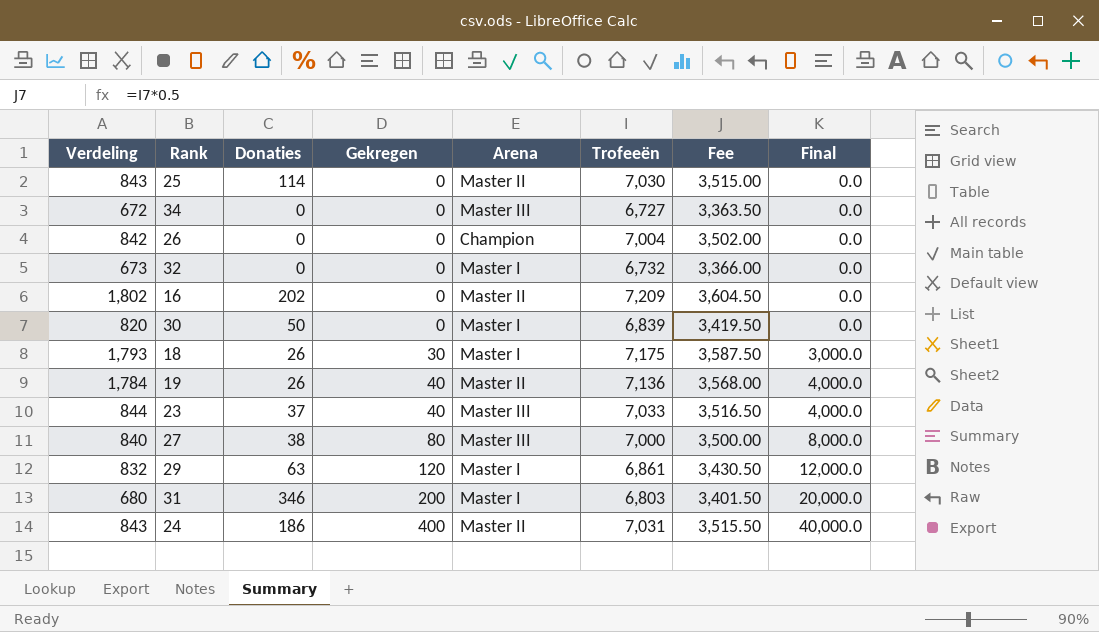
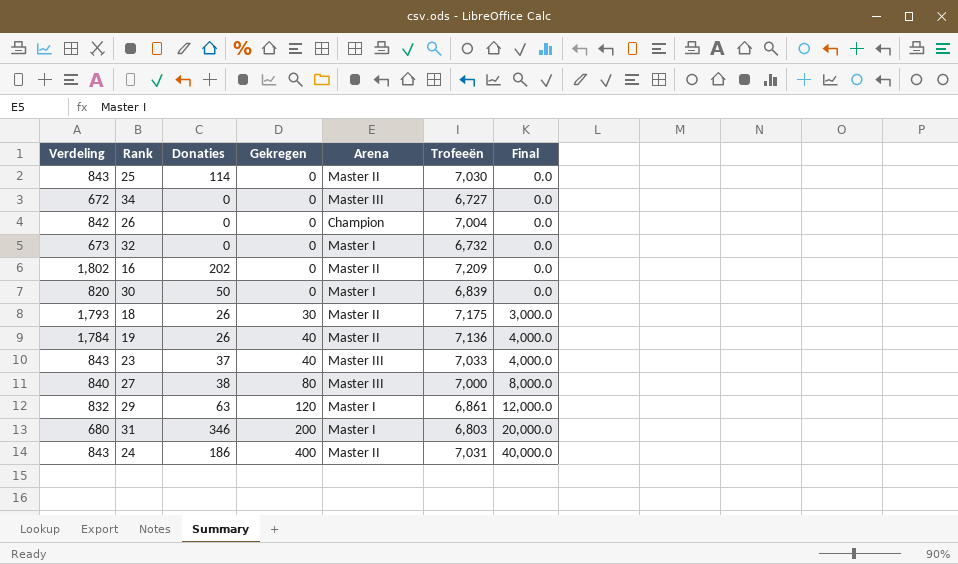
column Fee | formula: [Trofeeën] * 0.5 -> none
18 | Arena: Master I -> Master II
23 | Verdeling: 844 -> 843

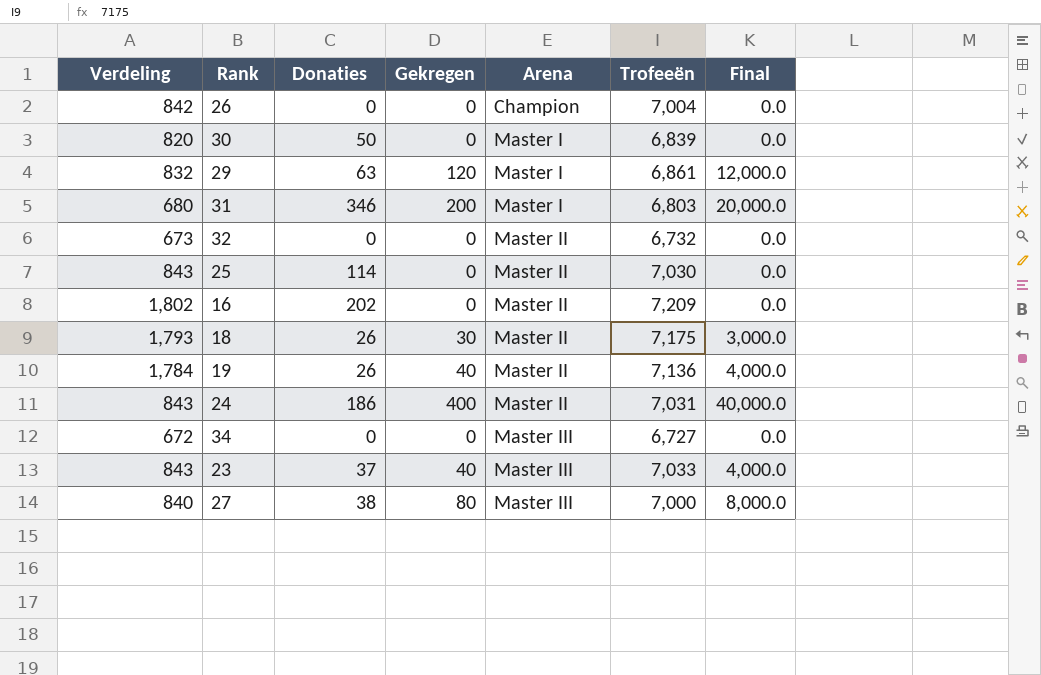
row order: Gekregen ascending -> Arena ascending
32 | Arena: Master I -> Master II

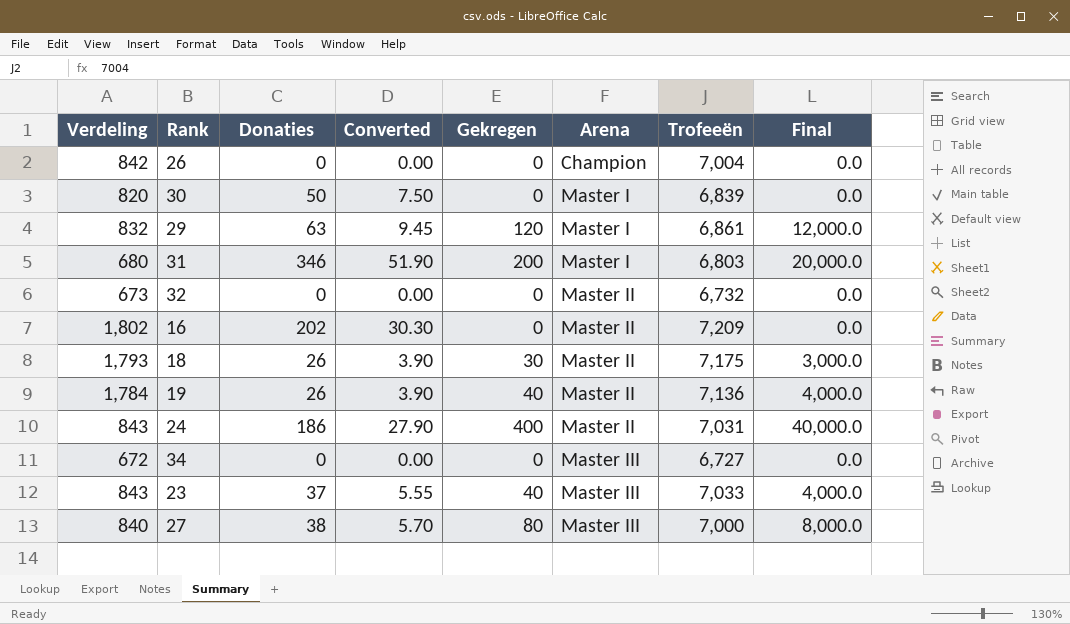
column Converted | formula: none -> [Donaties] * 0.15
row 25: 843 | 114 | 0 | Master II | 7,030 | 0.0 -> none

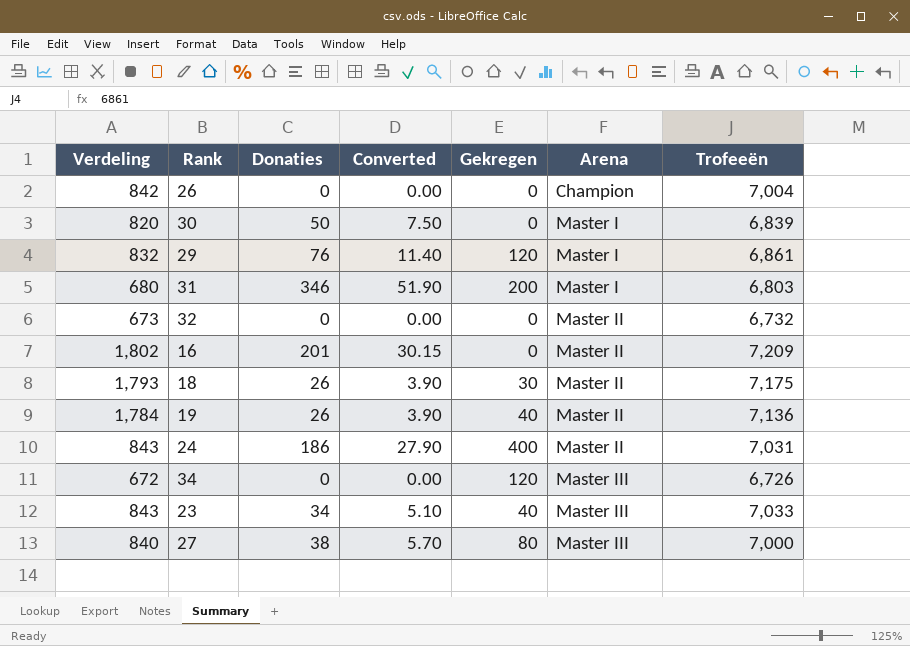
column Final | formula: [Gekregen] * 100 -> none
29 | Donaties: 63 -> 76
29 | Converted: 9.45 -> 11.40
16 | Donaties: 202 -> 201
16 | Converted: 30.30 -> 30.15
34 | Gekregen: 0 -> 120
34 | Trofeeën: 6,727 -> 6,726
23 | Donaties: 37 -> 34
23 | Converted: 5.55 -> 5.10

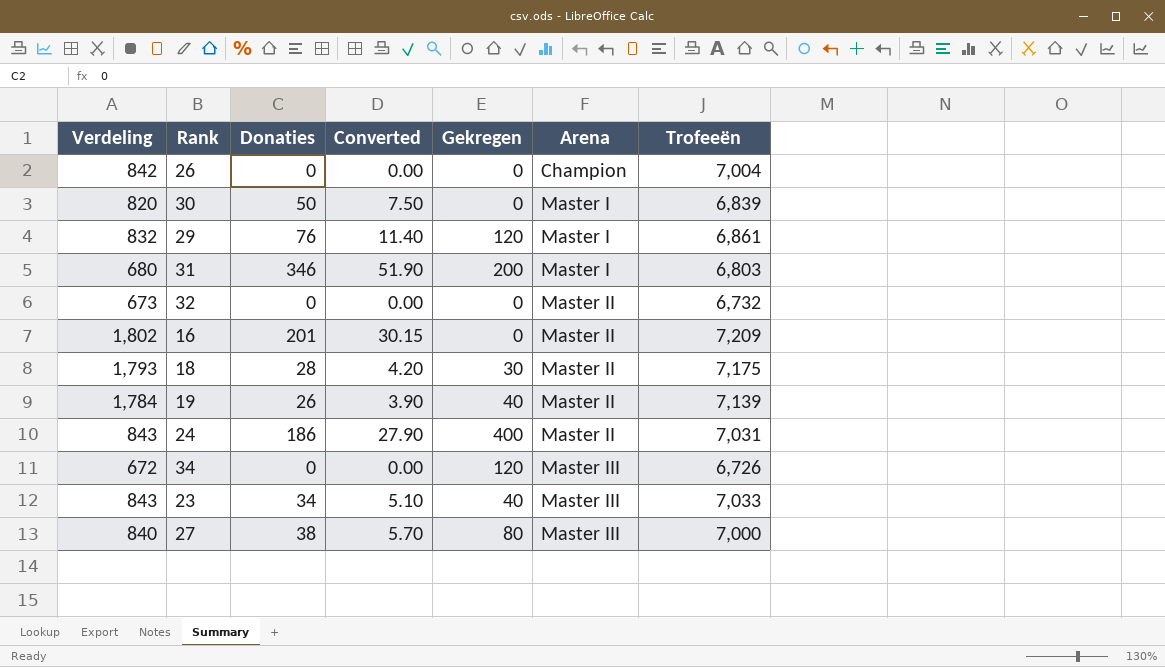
18 | Donaties: 26 -> 28
18 | Converted: 3.90 -> 4.20
19 | Trofeeën: 7,136 -> 7,139

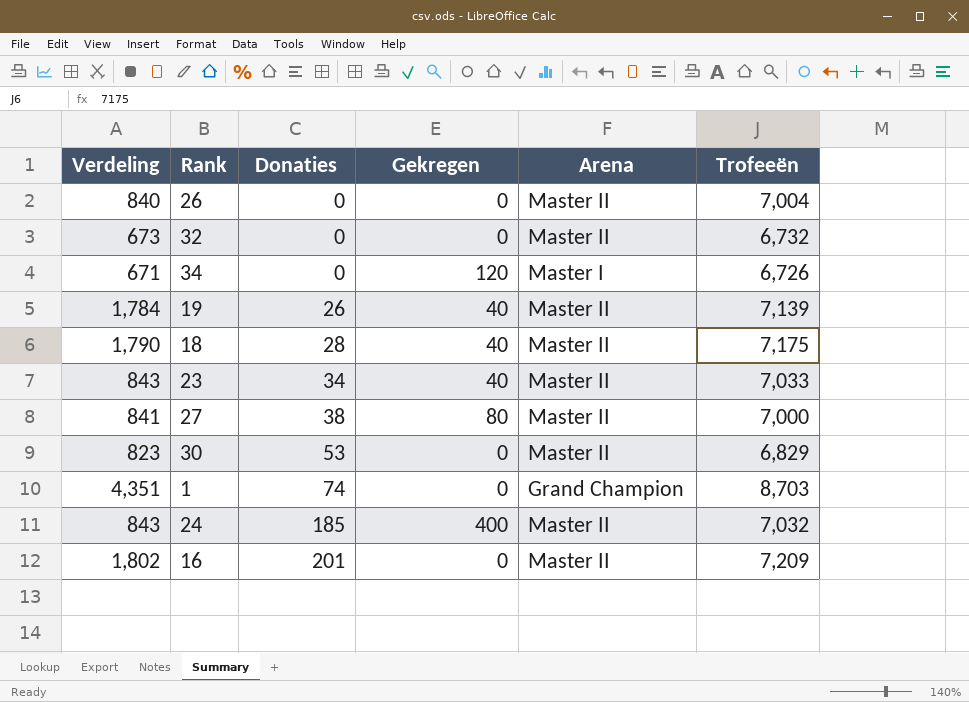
row order: Arena ascending -> Donaties ascending
column Converted | formula: [Donaties] * 0.15 -> none
row 29: 832 | 76 | 11.40 | 120 | Master I | 6,861 -> none
row 31: 680 | 346 | 51.90 | 200 | Master I | 6,803 -> none
26 | Verdeling: 842 -> 840
26 | Arena: Champion -> Master II
34 | Verdeling: 672 -> 671
34 | Arena: Master III -> Master I
18 | Verdeling: 1,793 -> 1,790
18 | Gekregen: 30 -> 40
23 | Arena: Master III -> Master II
27 | Verdeling: 840 -> 841
27 | Arena: Master III -> Master II
30 | Verdeling: 820 -> 823
30 | Donaties: 50 -> 53
30 | Arena: Master I -> Master II
30 | Trofeeën: 6,839 -> 6,829
row 1: none -> 4,351 | 74 | 0 | Grand Champion | 8,703
24 | Donaties: 186 -> 185
24 | Trofeeën: 7,031 -> 7,032

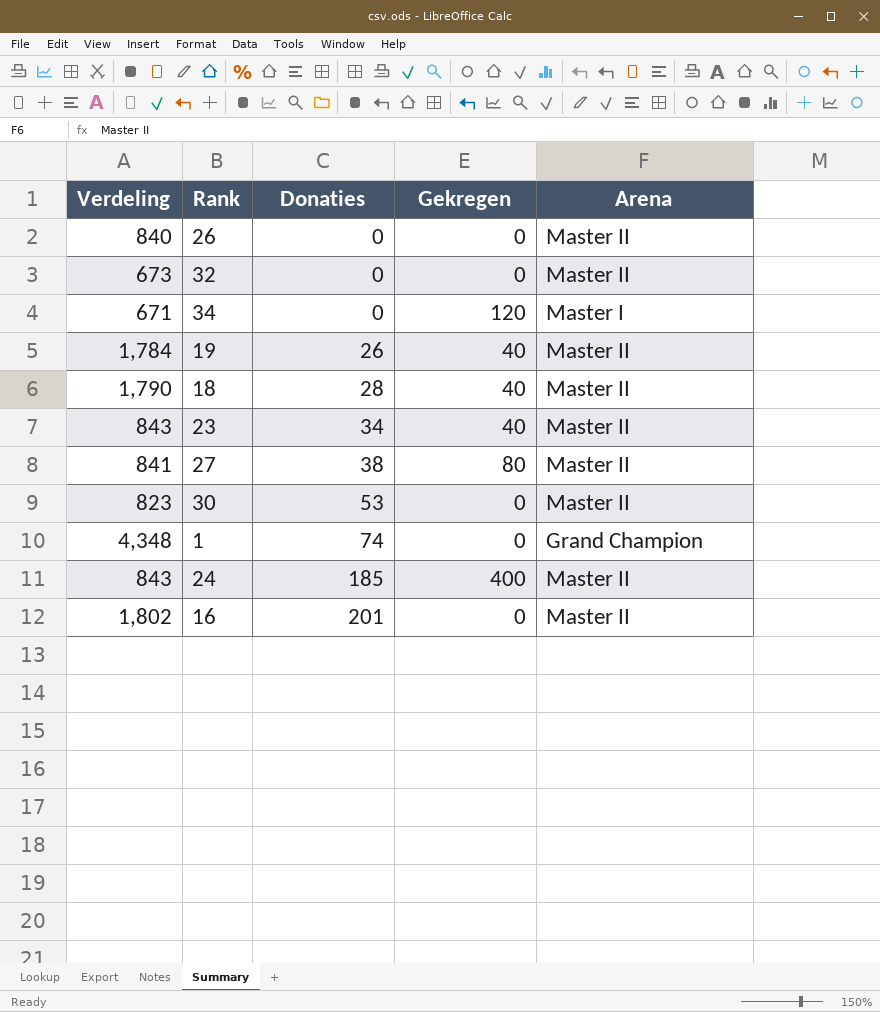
column Trofeeën | position: 6 -> none
1 | Verdeling: 4,351 -> 4,348

